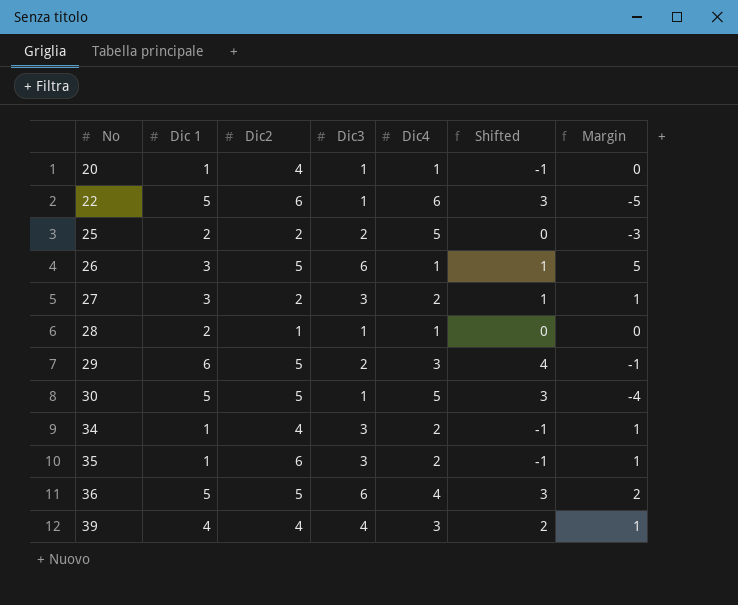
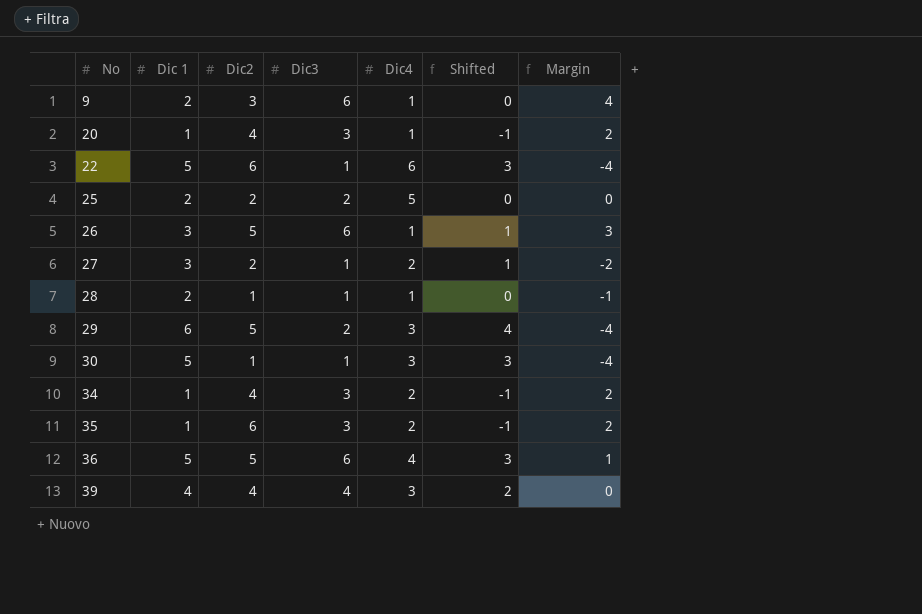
column Margin | formula: [Dic3] - [Dic4] -> [Dic3] - [Dic 1]
row 9: none -> 2 | 3 | 6 | 1 | 0 | 4
20 | Dic3: 1 -> 3
27 | Dic3: 3 -> 1
30 | Dic2: 5 -> 1
30 | Dic4: 5 -> 3

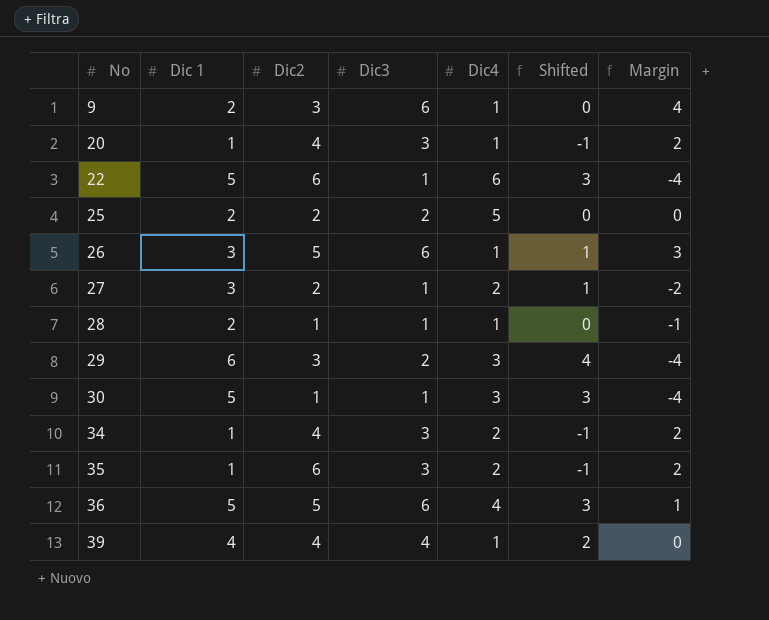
29 | Dic2: 5 -> 3
39 | Dic4: 3 -> 1

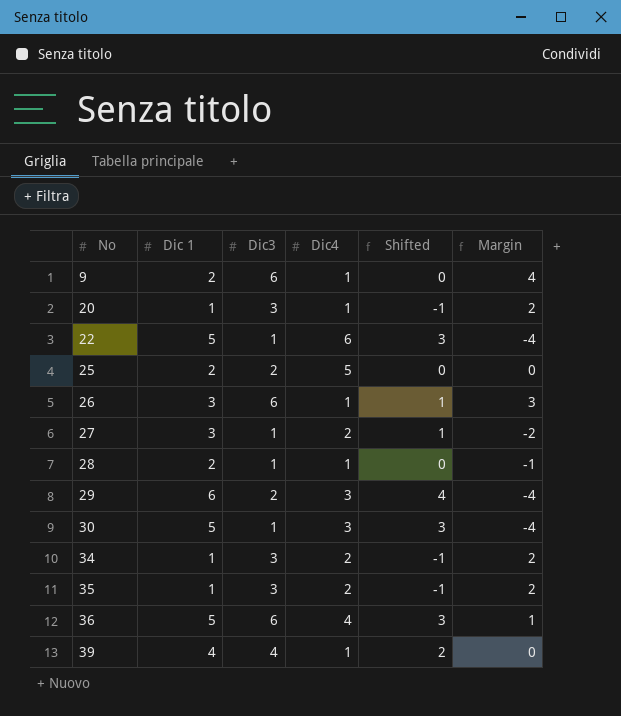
column Dic2 | position: 3 -> none

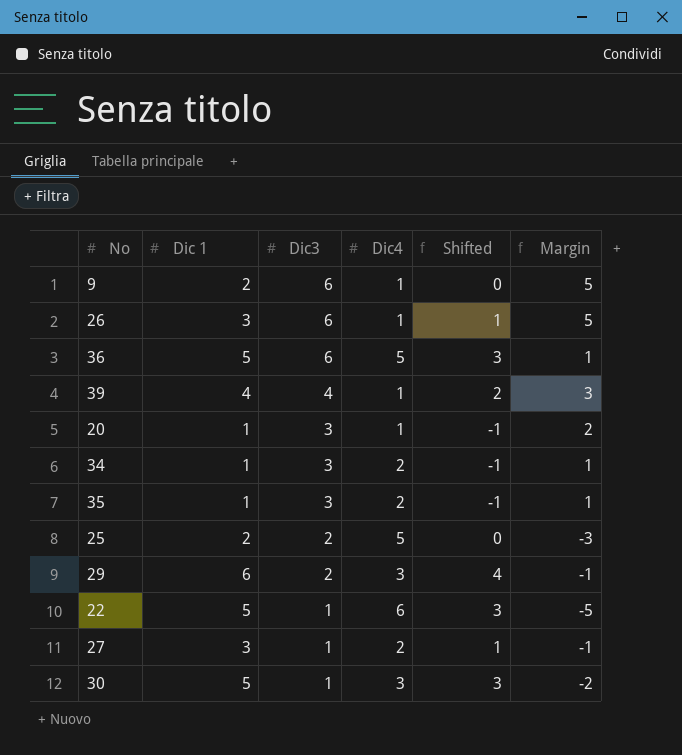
row order: No ascending -> Dic3 descending
column Margin | formula: [Dic3] - [Dic 1] -> [Dic3] - [Dic4]
row 28: 2 | 1 | 1 | 0 | -1 -> none
36 | Dic4: 4 -> 5

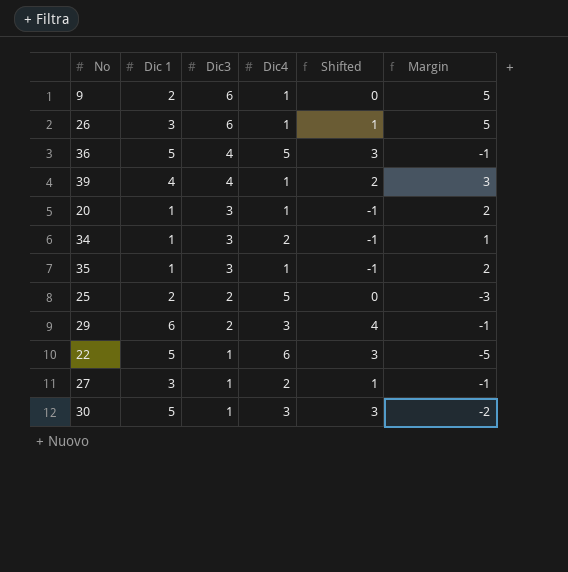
36 | Dic3: 6 -> 4
36 | Margin: 1 -> -1
35 | Dic4: 2 -> 1
35 | Margin: 1 -> 2

